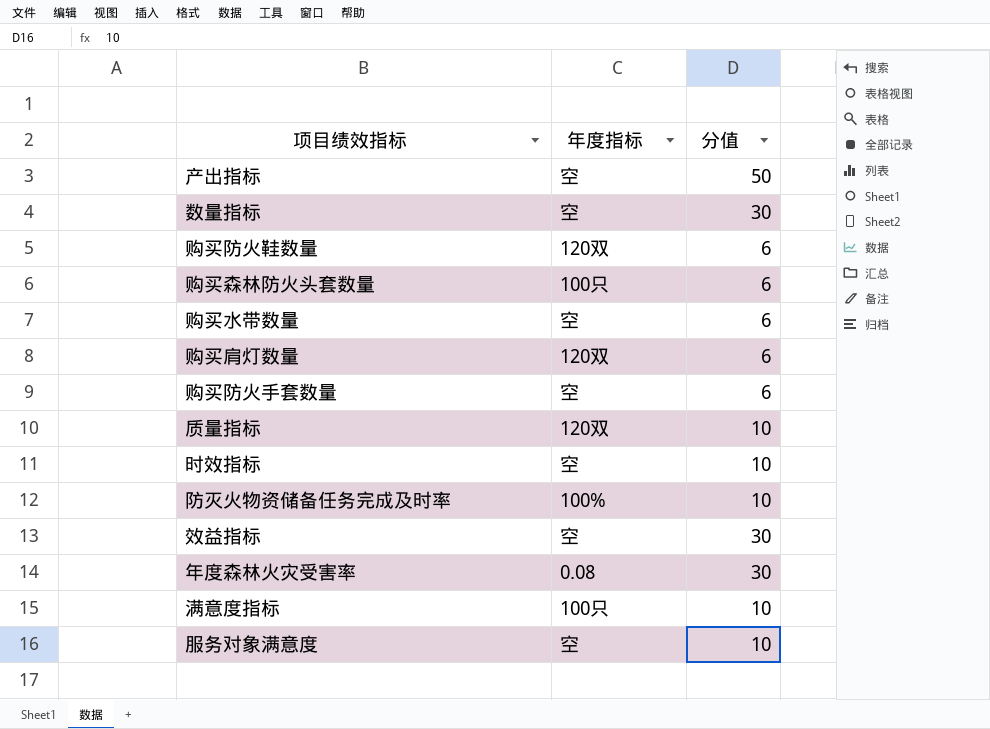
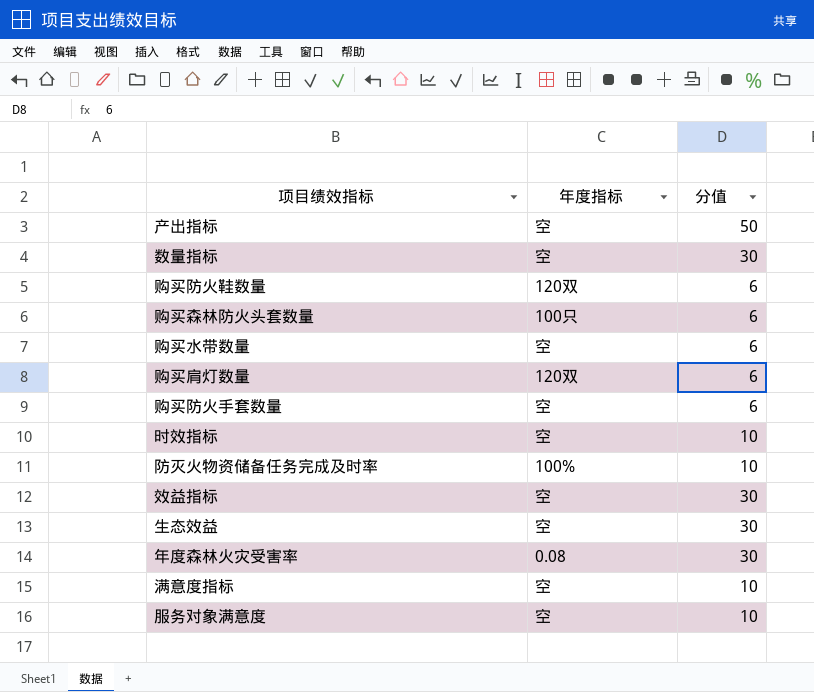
row 质量指标: 120双 | 10 -> none
row 生态效益: none -> 空 | 30
满意度指标 | 年度指标: 100只 -> 空

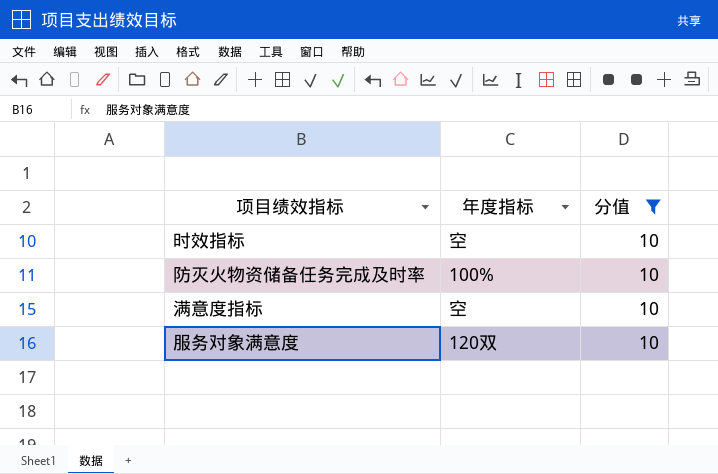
filter: none -> 分值 = 10
服务对象满意度 | 年度指标: 空 -> 120双

